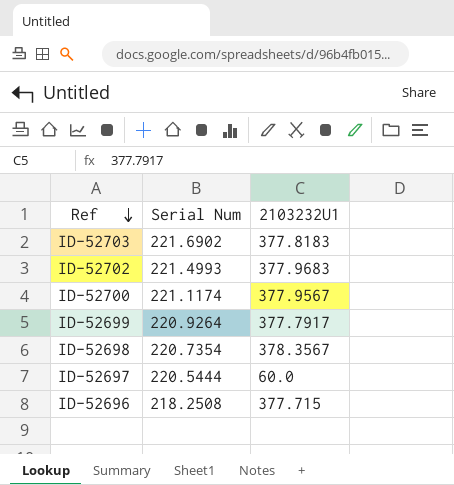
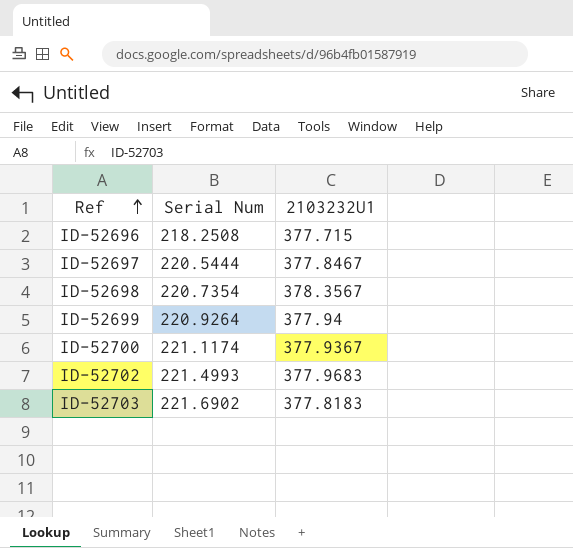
row order: Ref descending -> Ref ascending
ID-52697 | 2103232U1: 60.0 -> 377.8467
ID-52699 | 2103232U1: 377.7917 -> 377.94
ID-52700 | 2103232U1: 377.9567 -> 377.9367

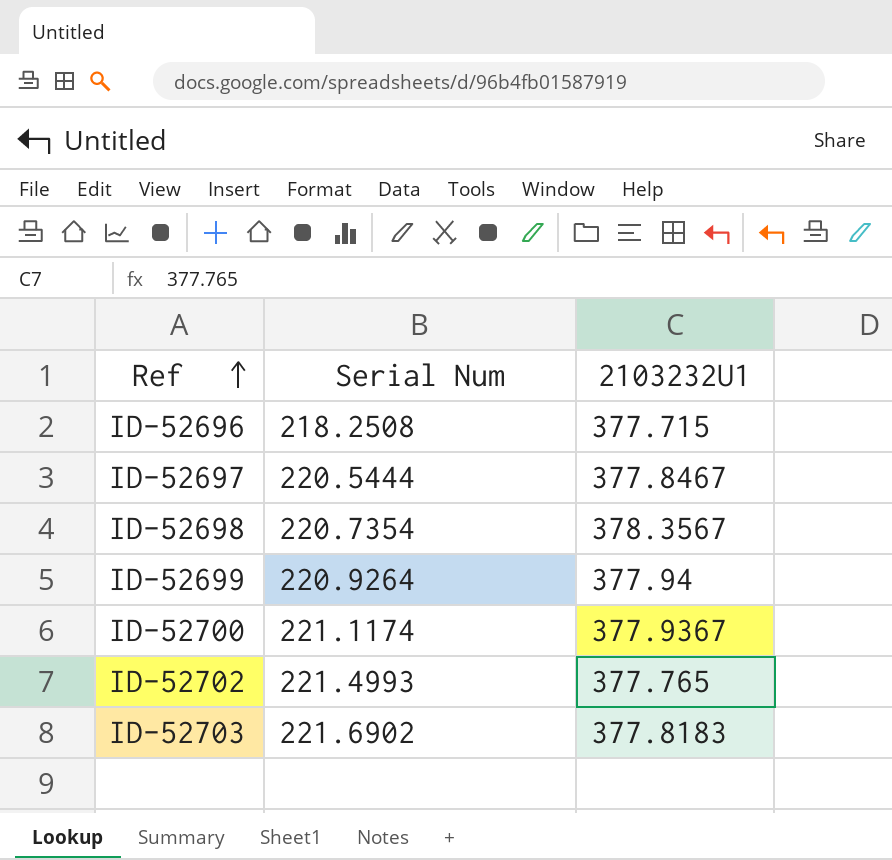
ID-52702 | 2103232U1: 377.9683 -> 377.765

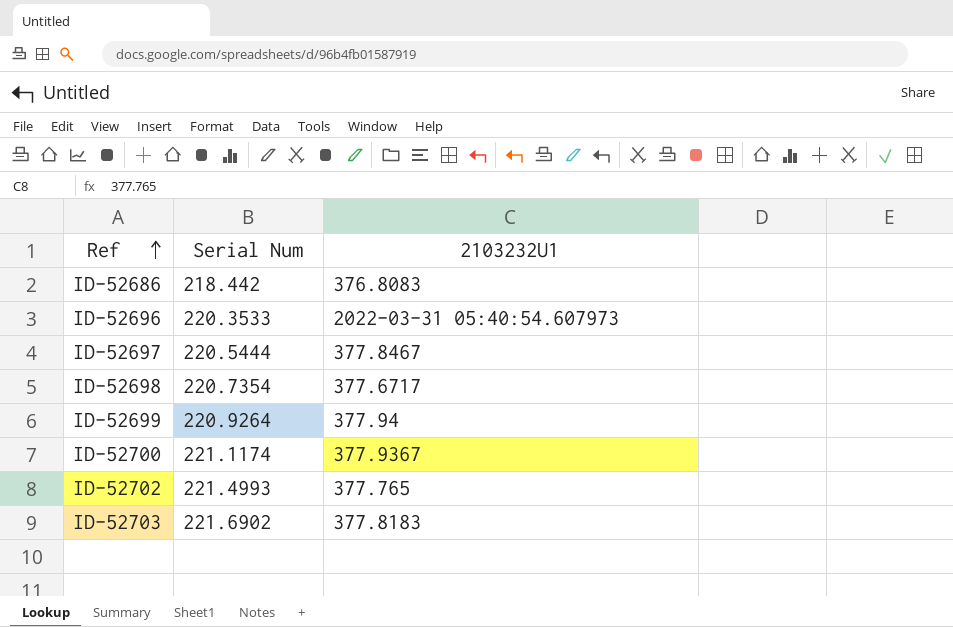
row ID-52686: none -> 218.442 | 376.8083
ID-52696 | Serial Num: 218.2508 -> 220.3533
ID-52696 | 2103232U1: 377.715 -> 2022-03-31 05:40:54.607973
ID-52698 | 2103232U1: 378.3567 -> 377.6717

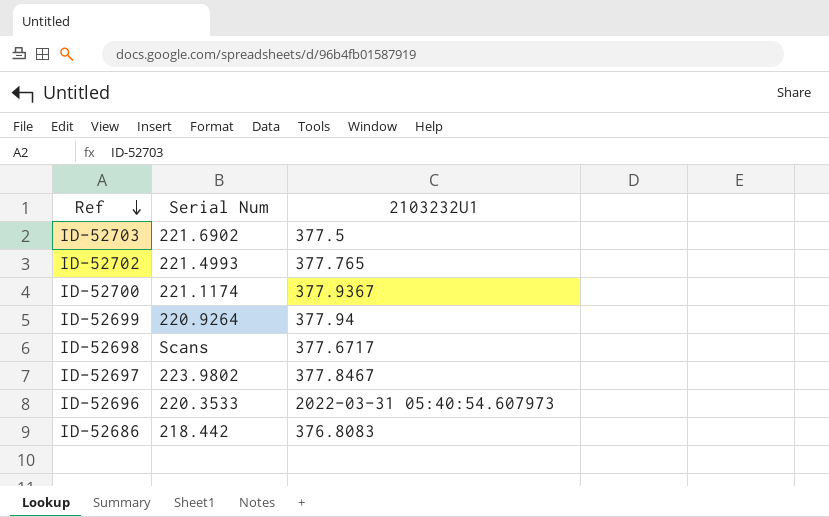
row order: Ref ascending -> Ref descending
ID-52703 | 2103232U1: 377.8183 -> 377.5
ID-52698 | Serial Num: 220.7354 -> Scans
ID-52697 | Serial Num: 220.5444 -> 223.9802

